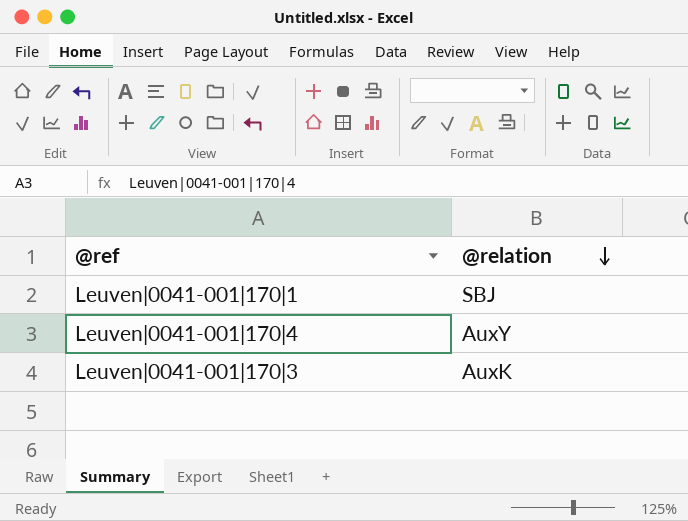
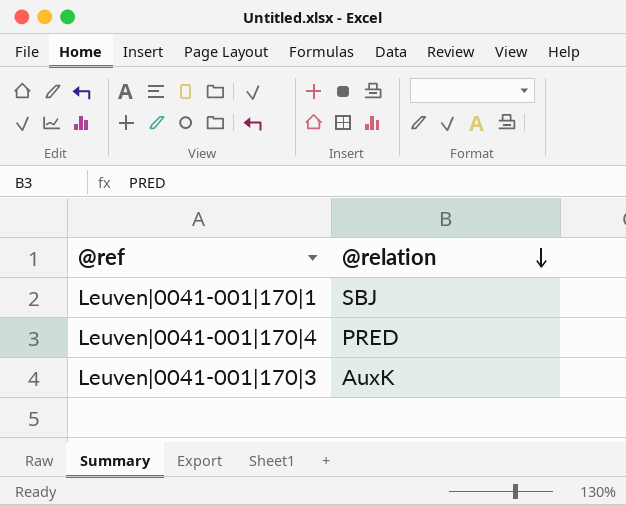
Leuven|0041-001|170|4 | @relation: AuxY -> PRED

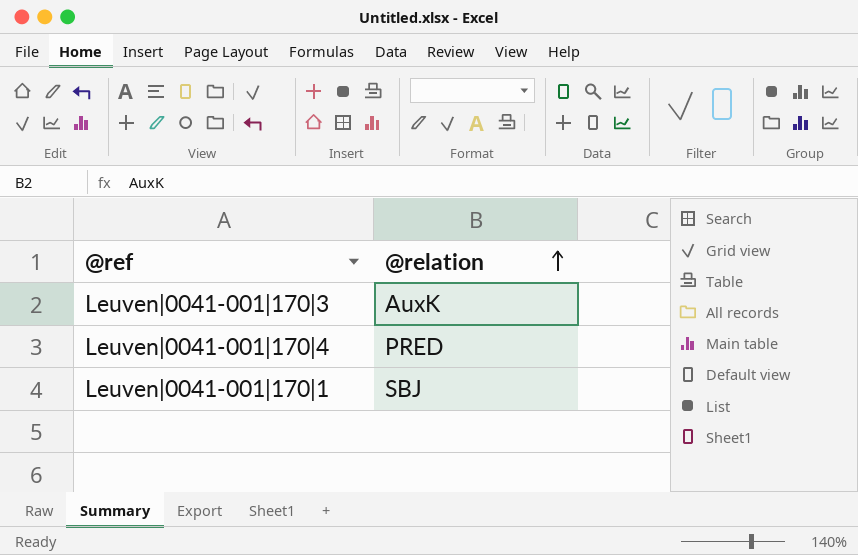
row order: @relation descending -> @relation ascending

